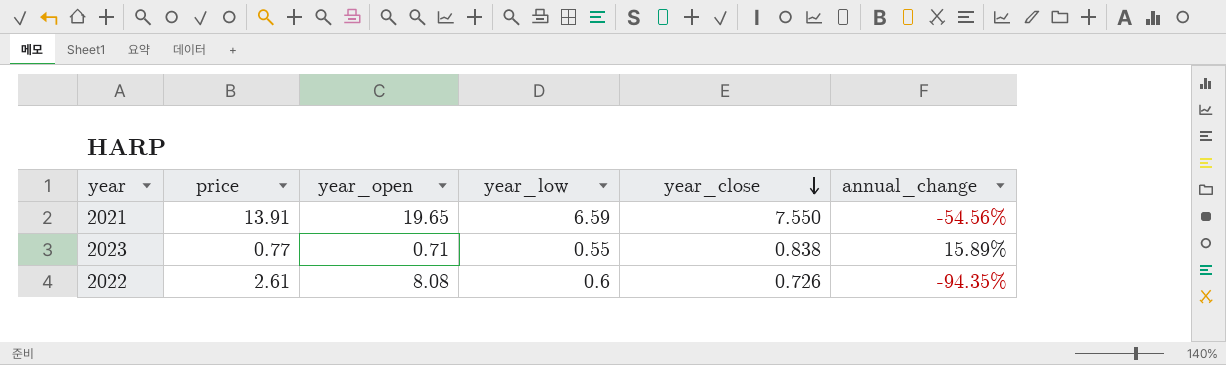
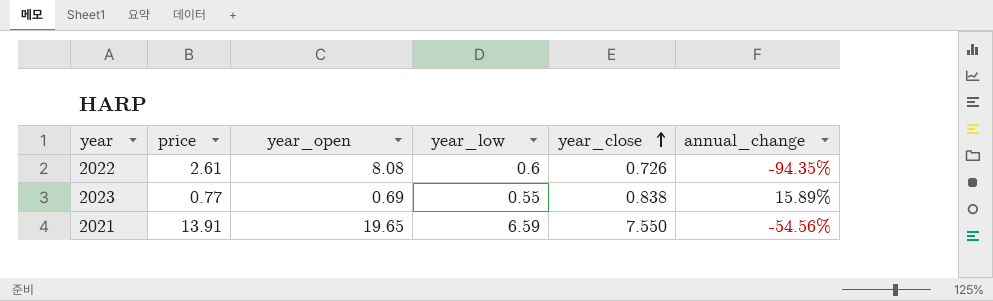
row order: year_close descending -> year_close ascending
2023 | year_open: 0.71 -> 0.69

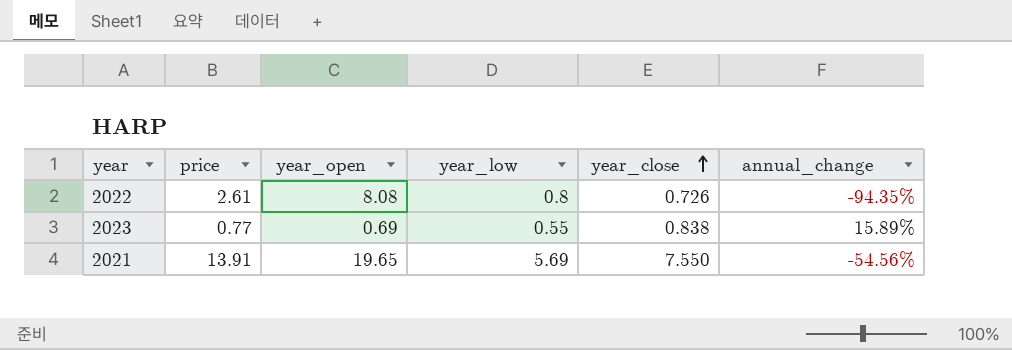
2022 | year_low: 0.6 -> 0.8
2021 | year_low: 6.59 -> 5.69

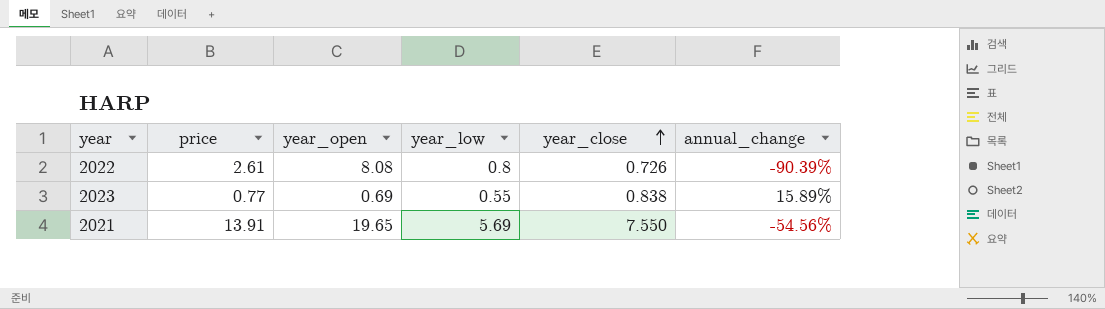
2022 | annual_change: -94.35% -> -90.39%

